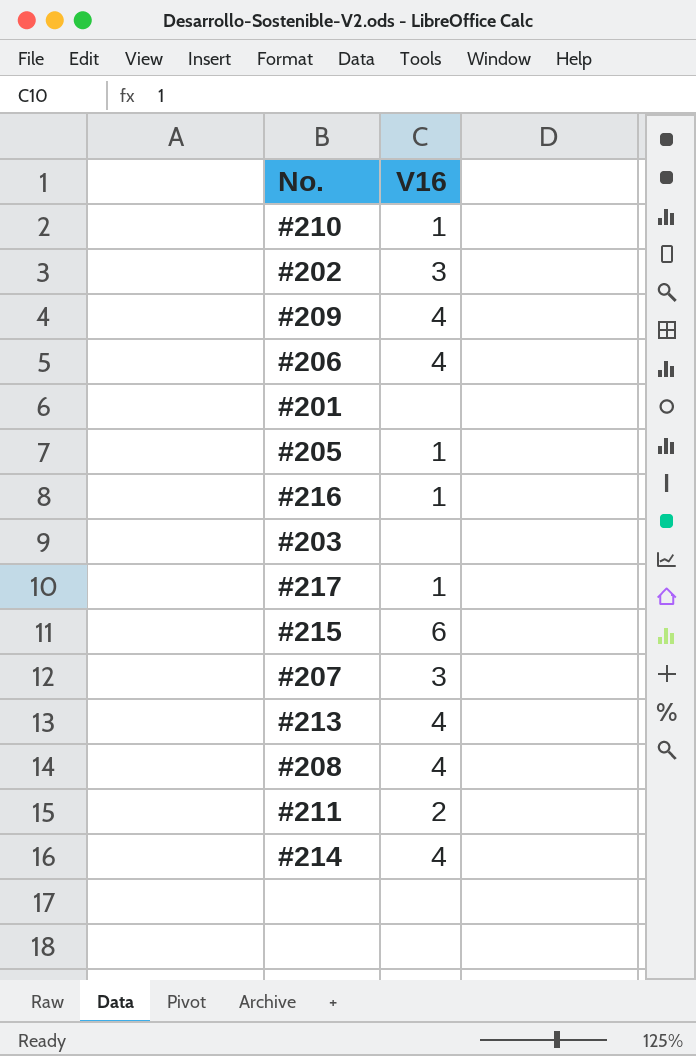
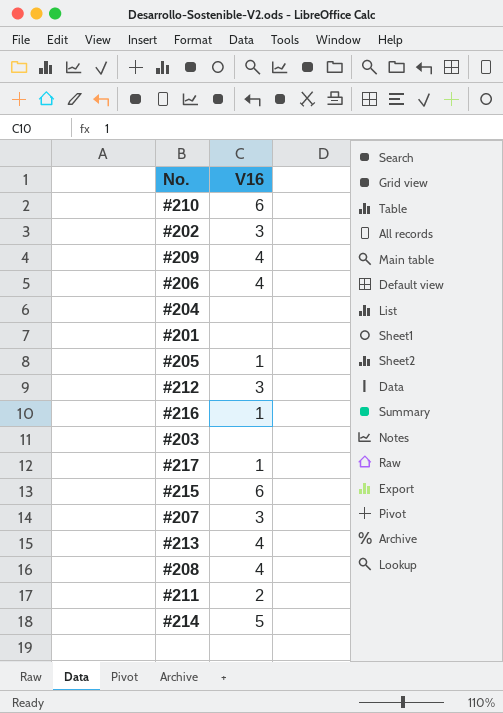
#210 | V16: 1 -> 6
row #204: none -> none
row #212: none -> 3
#214 | V16: 4 -> 5

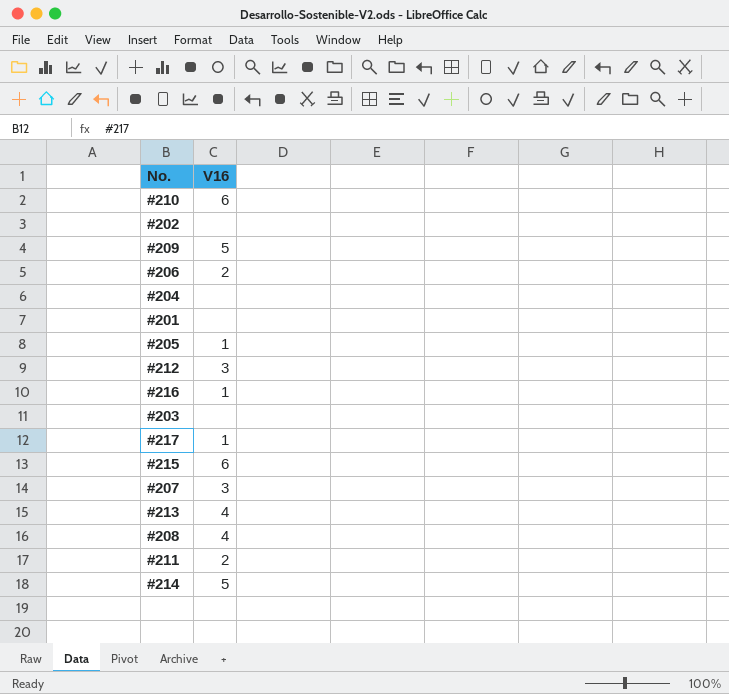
#202 | V16: 3 -> none
#209 | V16: 4 -> 5
#206 | V16: 4 -> 2

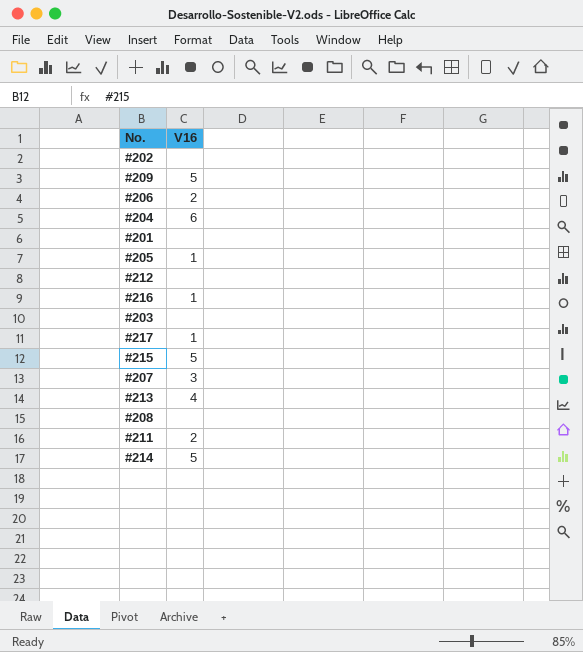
row #210: 6 -> none
#204 | V16: none -> 6
#212 | V16: 3 -> none
#215 | V16: 6 -> 5
#208 | V16: 4 -> none

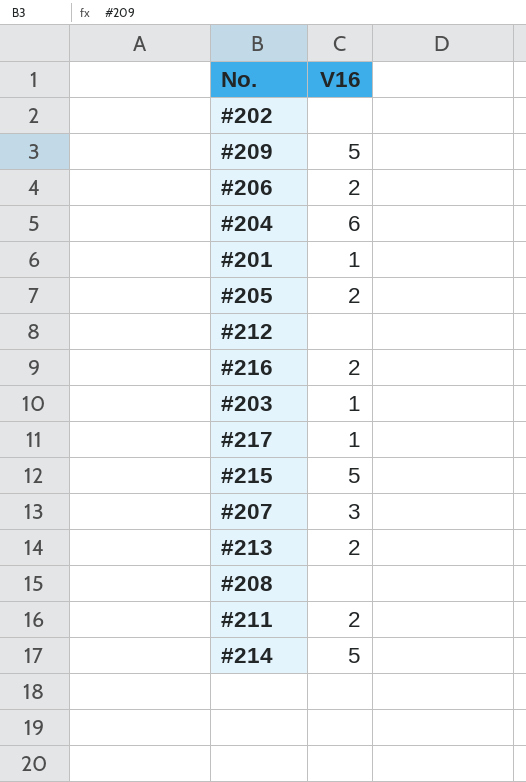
#201 | V16: none -> 1
#205 | V16: 1 -> 2
#216 | V16: 1 -> 2
#203 | V16: none -> 1
#213 | V16: 4 -> 2

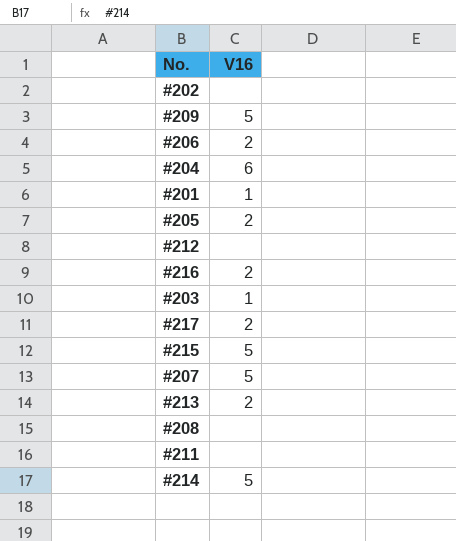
#217 | V16: 1 -> 2
#207 | V16: 3 -> 5
#211 | V16: 2 -> none

